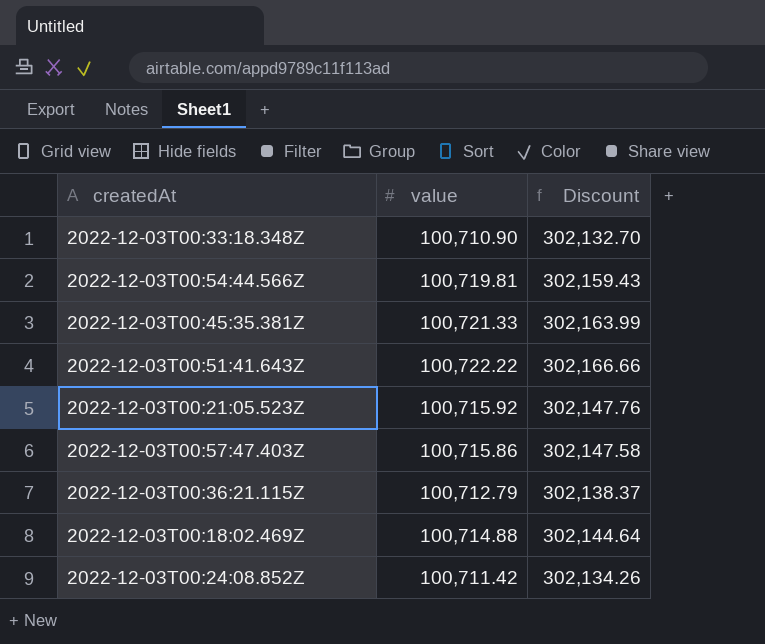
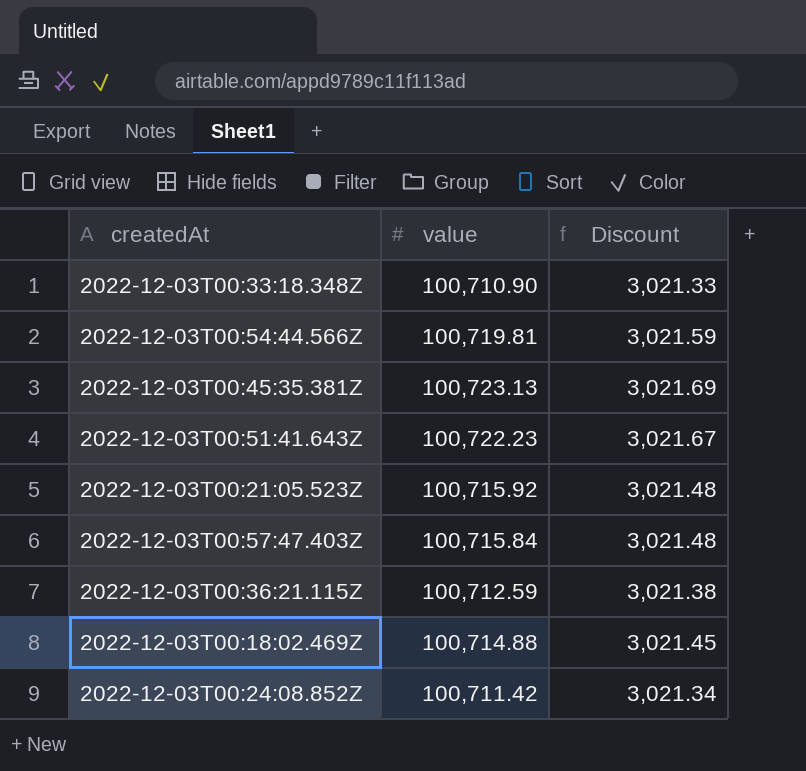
column Discount | formula: [value] * 3 -> [value] * 0.03
2022-12-03T00:45:35.381Z | value: 100,721.33 -> 100,723.13
2022-12-03T00:51:41.643Z | value: 100,722.22 -> 100,722.23
2022-12-03T00:57:47.403Z | value: 100,715.86 -> 100,715.84
2022-12-03T00:36:21.115Z | value: 100,712.79 -> 100,712.59

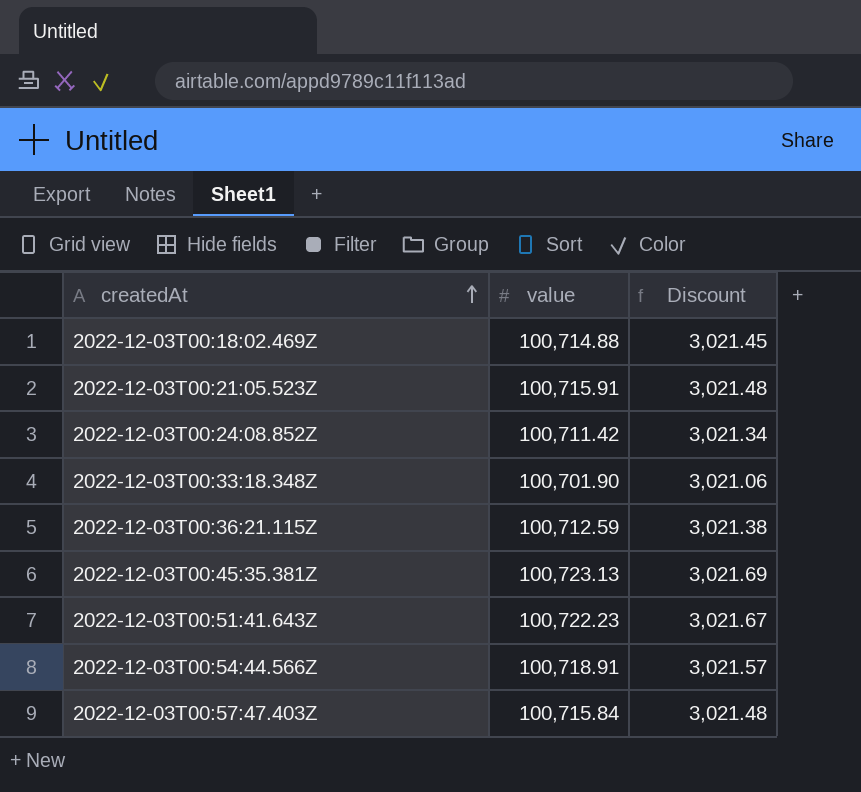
row order: none -> createdAt ascending
2022-12-03T00:21:05.523Z | value: 100,715.92 -> 100,715.91
2022-12-03T00:33:18.348Z | value: 100,710.90 -> 100,701.90
2022-12-03T00:33:18.348Z | Discount: 3,021.33 -> 3,021.06
2022-12-03T00:54:44.566Z | value: 100,719.81 -> 100,718.91
2022-12-03T00:54:44.566Z | Discount: 3,021.59 -> 3,021.57

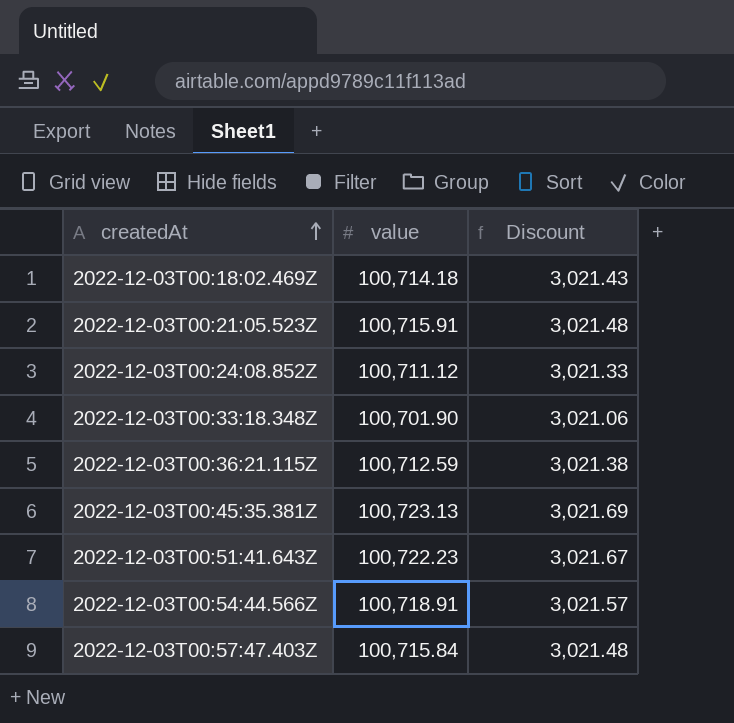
2022-12-03T00:18:02.469Z | value: 100,714.88 -> 100,714.18
2022-12-03T00:18:02.469Z | Discount: 3,021.45 -> 3,021.43
2022-12-03T00:24:08.852Z | value: 100,711.42 -> 100,711.12
2022-12-03T00:24:08.852Z | Discount: 3,021.34 -> 3,021.33

